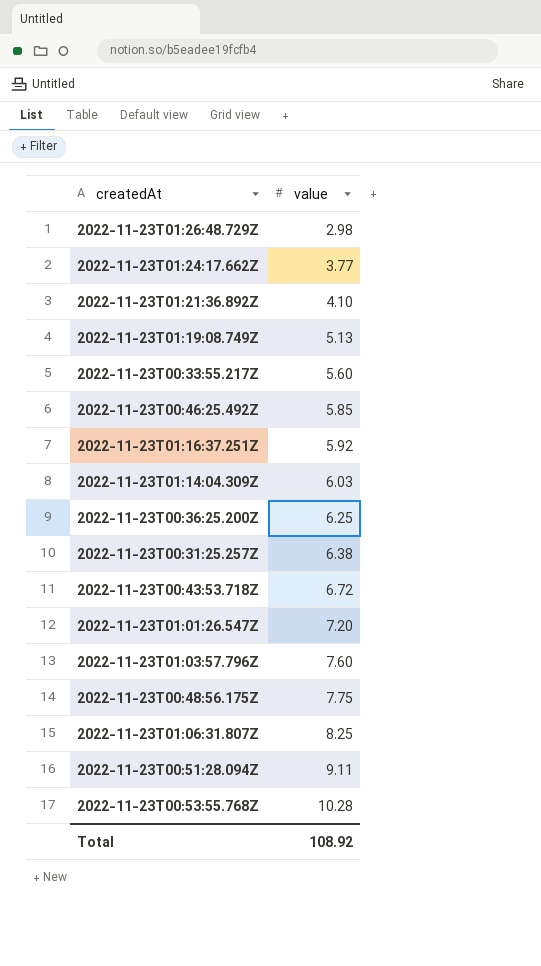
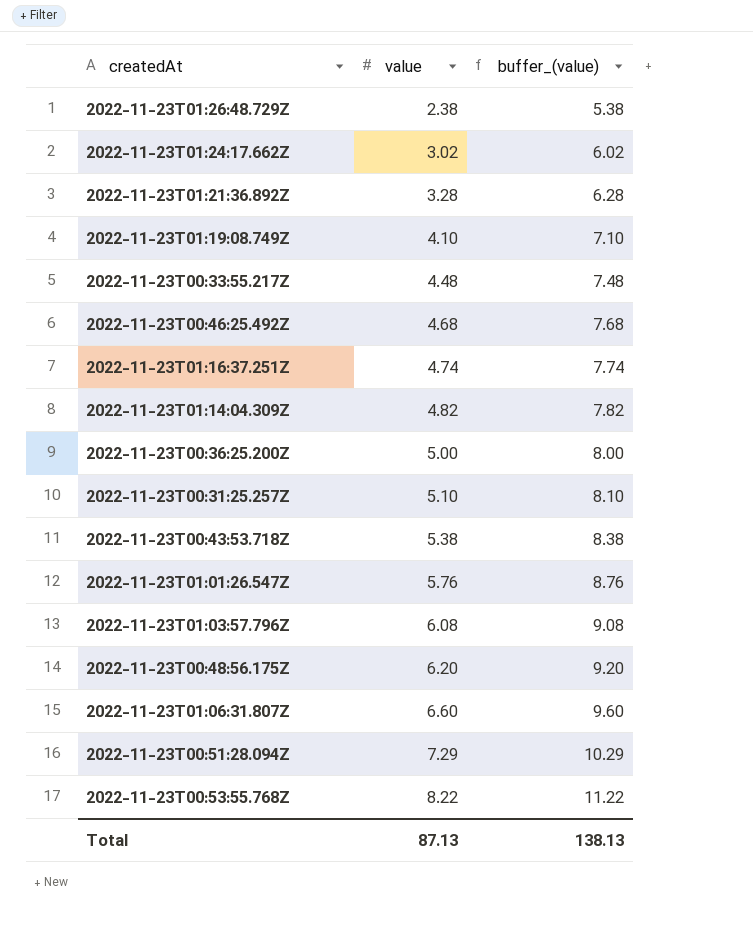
column buffer_(value) | formula: none -> [value] + 3
2022-11-23T01:26:48.729Z | value: 2.98 -> 2.38
2022-11-23T01:24:17.662Z | value: 3.77 -> 3.02
2022-11-23T01:21:36.892Z | value: 4.10 -> 3.28
2022-11-23T01:19:08.749Z | value: 5.13 -> 4.10
2022-11-23T00:33:55.217Z | value: 5.60 -> 4.48
2022-11-23T00:46:25.492Z | value: 5.85 -> 4.68
2022-11-23T01:16:37.251Z | value: 5.92 -> 4.74
2022-11-23T01:14:04.309Z | value: 6.03 -> 4.82
2022-11-23T00:36:25.200Z | value: 6.25 -> 5.00
2022-11-23T00:31:25.257Z | value: 6.38 -> 5.10
2022-11-23T00:43:53.718Z | value: 6.72 -> 5.38
2022-11-23T01:01:26.547Z | value: 7.20 -> 5.76
2022-11-23T01:03:57.796Z | value: 7.60 -> 6.08
2022-11-23T00:48:56.175Z | value: 7.75 -> 6.20
2022-11-23T01:06:31.807Z | value: 8.25 -> 6.60
2022-11-23T00:51:28.094Z | value: 9.11 -> 7.29
2022-11-23T00:53:55.768Z | value: 10.28 -> 8.22
Total | value: 108.92 -> 87.13

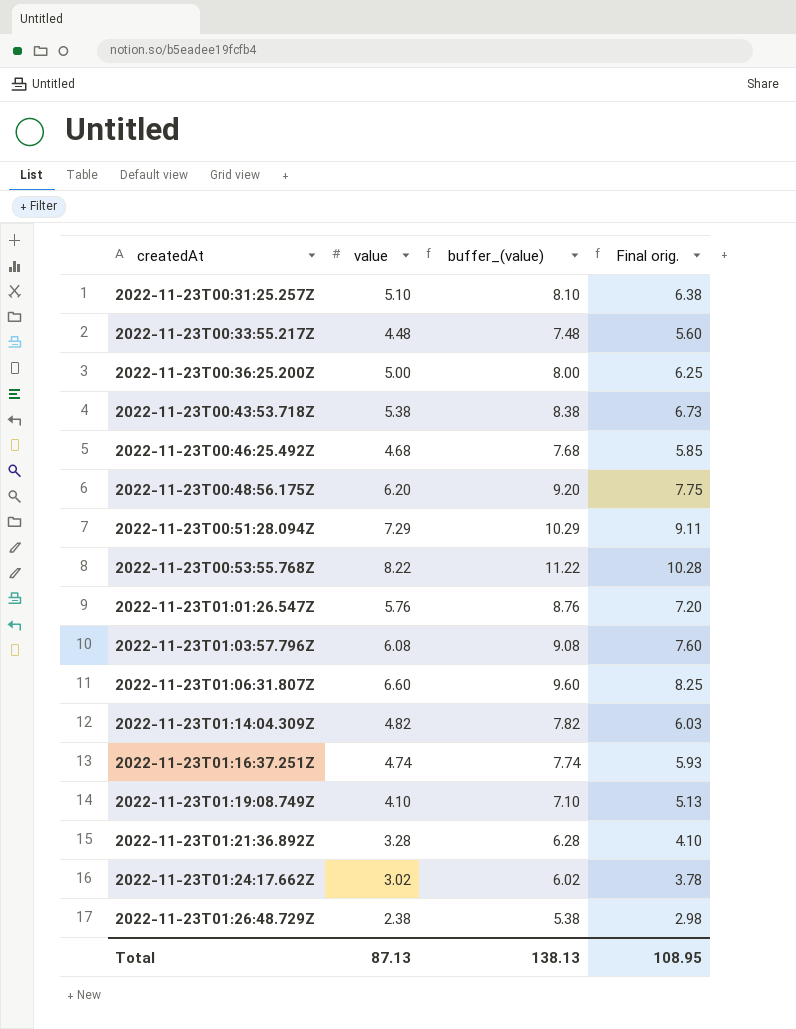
row order: value ascending -> createdAt ascending
column Final orig. | formula: none -> [value] * 1.25

